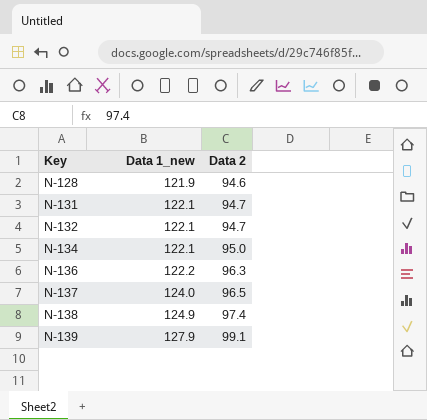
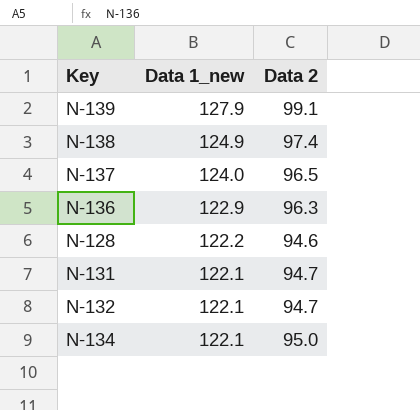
row order: Key ascending -> Data 1_new descending
N-136 | Data 1_new: 122.2 -> 122.9
N-128 | Data 1_new: 121.9 -> 122.2

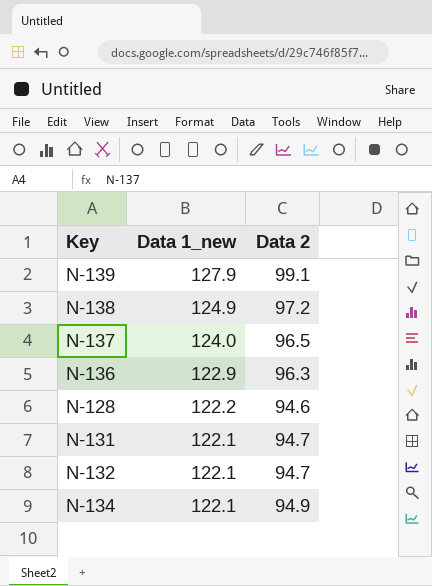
N-138 | Data 2: 97.4 -> 97.2
N-134 | Data 2: 95.0 -> 94.9

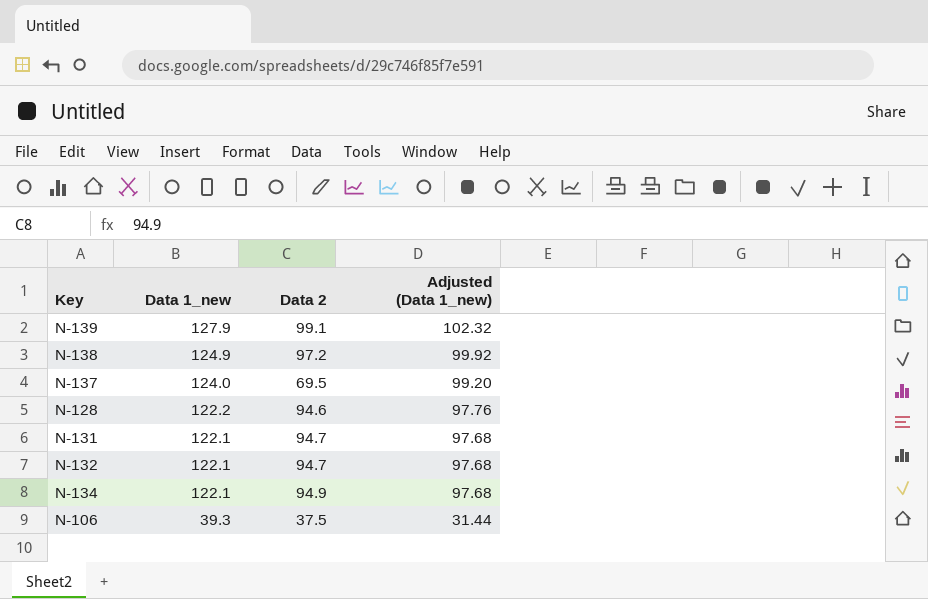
column Adjusted (Data 1_new) | formula: none -> [Data 1_new] * 0.8
row N-136: 122.9 | 96.3 -> none
N-137 | Data 2: 96.5 -> 69.5
row N-106: none -> 39.3 | 37.5 | 31.44

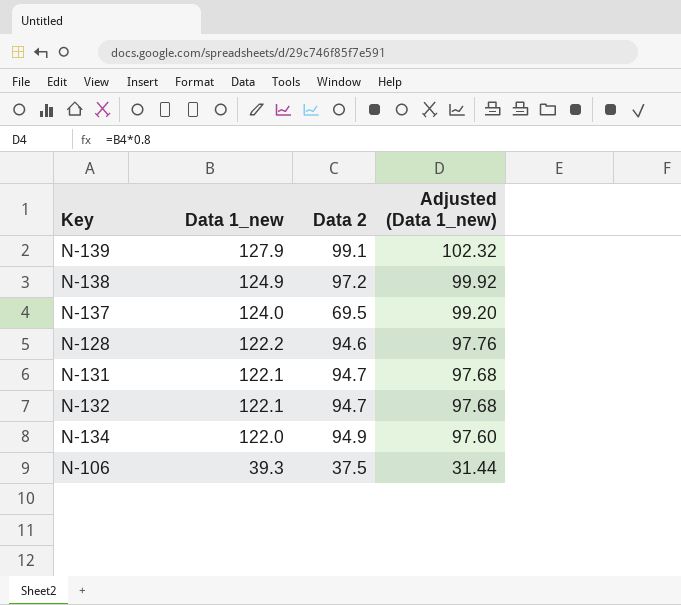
N-134 | Data 1_new: 122.1 -> 122.0
N-134 | Adjusted (Data 1_new): 97.68 -> 97.60

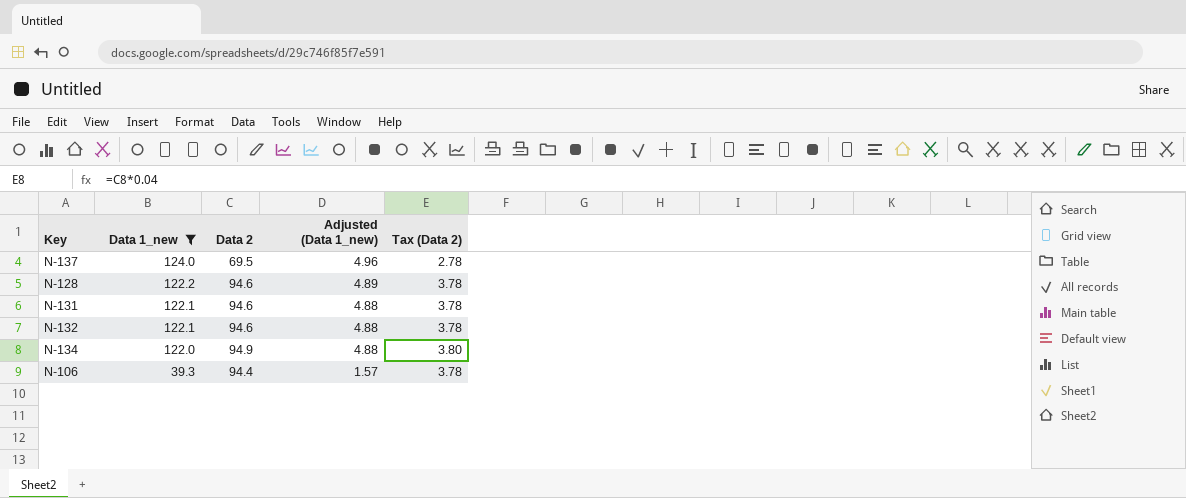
filter: none -> Data 1_new <= 124.0
column Adjusted (Data 1_new) | formula: [Data 1_new] * 0.8 -> [Data 1_new] * 0.04
column Tax (Data 2) | formula: none -> [Data 2] * 0.04
N-131 | Data 2: 94.7 -> 94.6
N-132 | Data 2: 94.7 -> 94.6
N-106 | Data 2: 37.5 -> 94.4

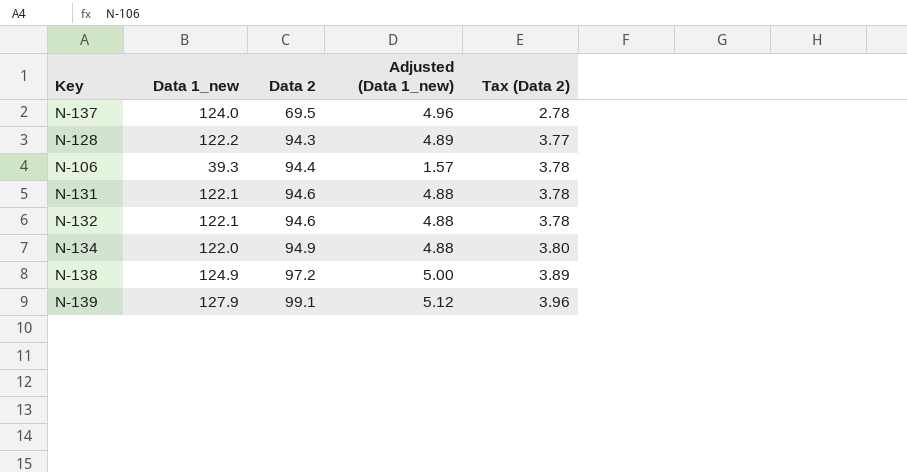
filter: Data 1_new <= 124.0 -> none
row order: Data 1_new descending -> Data 2 ascending
N-128 | Data 2: 94.6 -> 94.3
N-128 | Tax (Data 2): 3.78 -> 3.77

